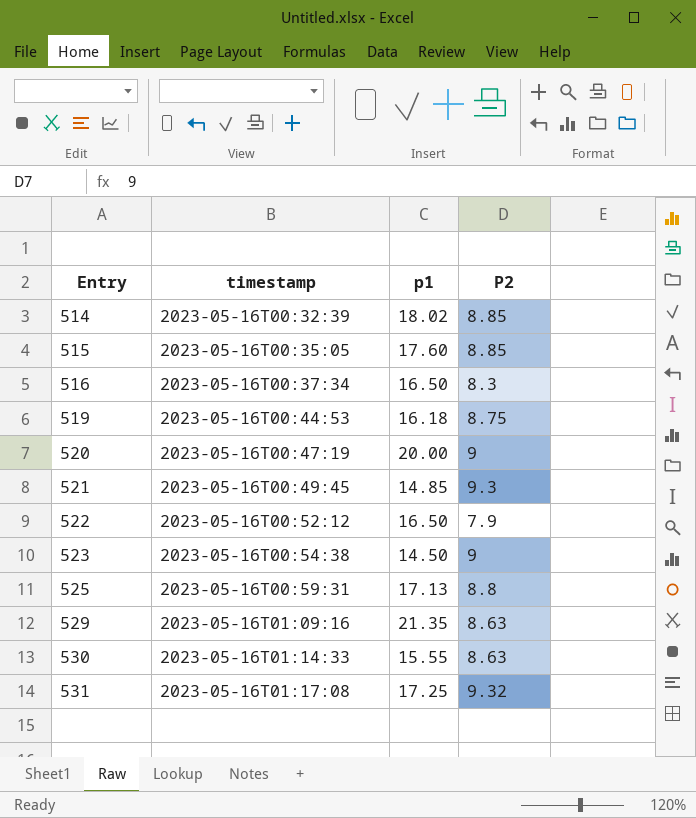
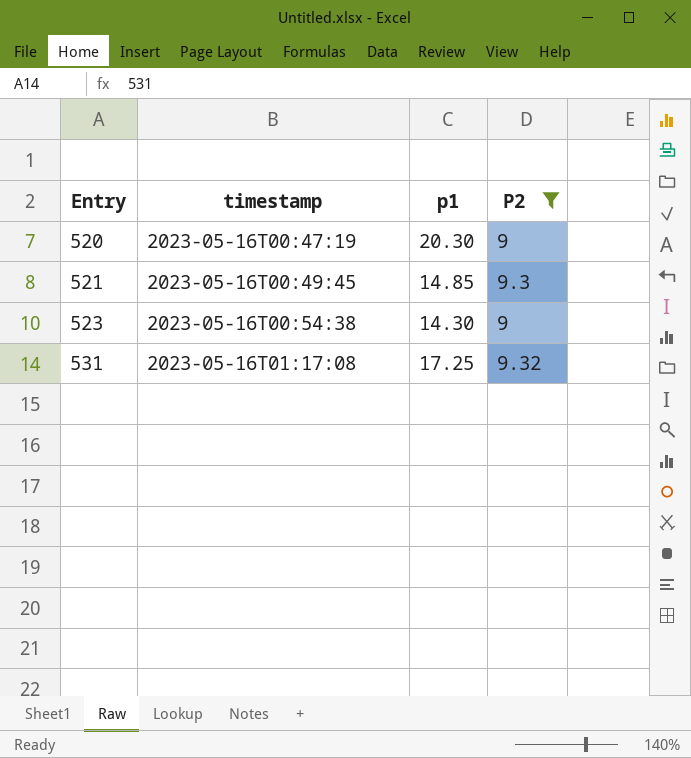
filter: none -> P2 >= 9
520 | p1: 20.00 -> 20.30
523 | p1: 14.50 -> 14.30

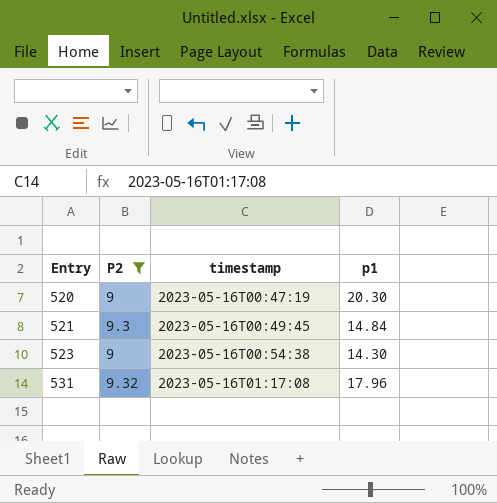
column P2 | position: 4 -> 2
521 | p1: 14.85 -> 14.84
531 | p1: 17.25 -> 17.96

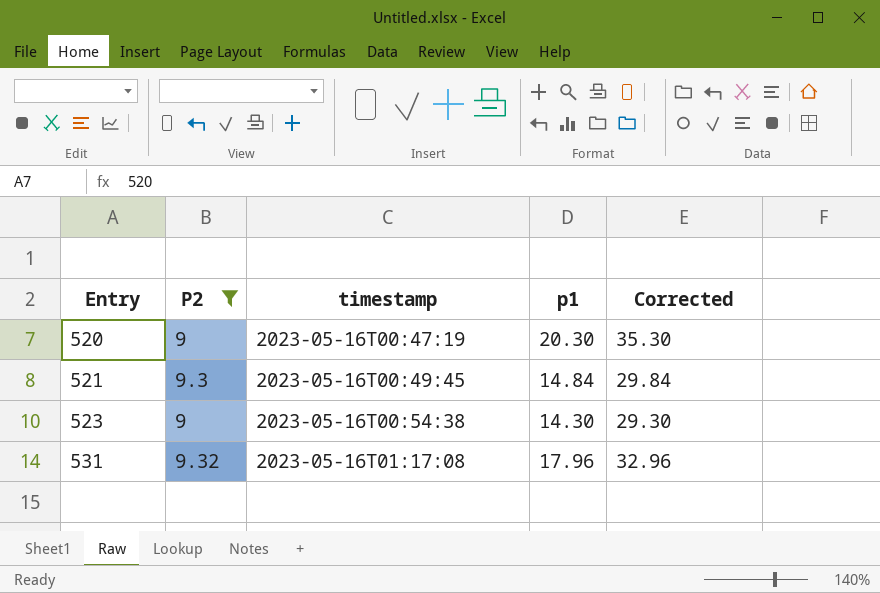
column Corrected | formula: none -> [p1] + 15

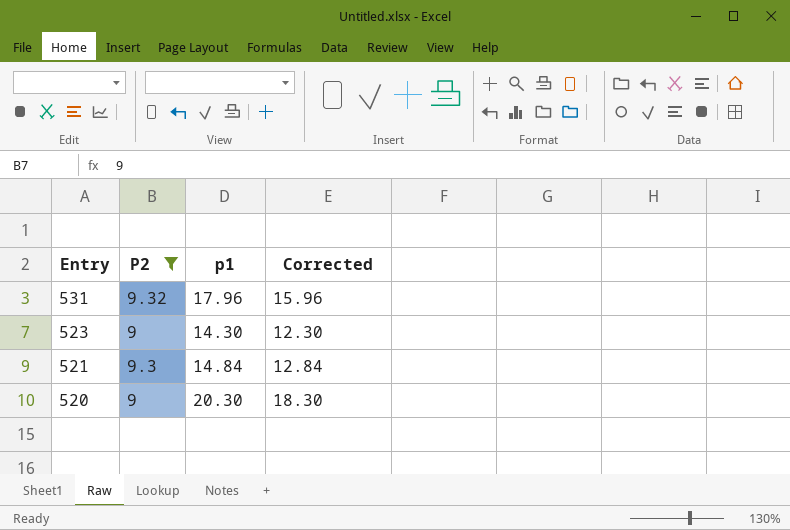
row order: Entry ascending -> Entry descending
column timestamp | position: 3 -> none
column Corrected | formula: [p1] + 15 -> [p1] - 2

